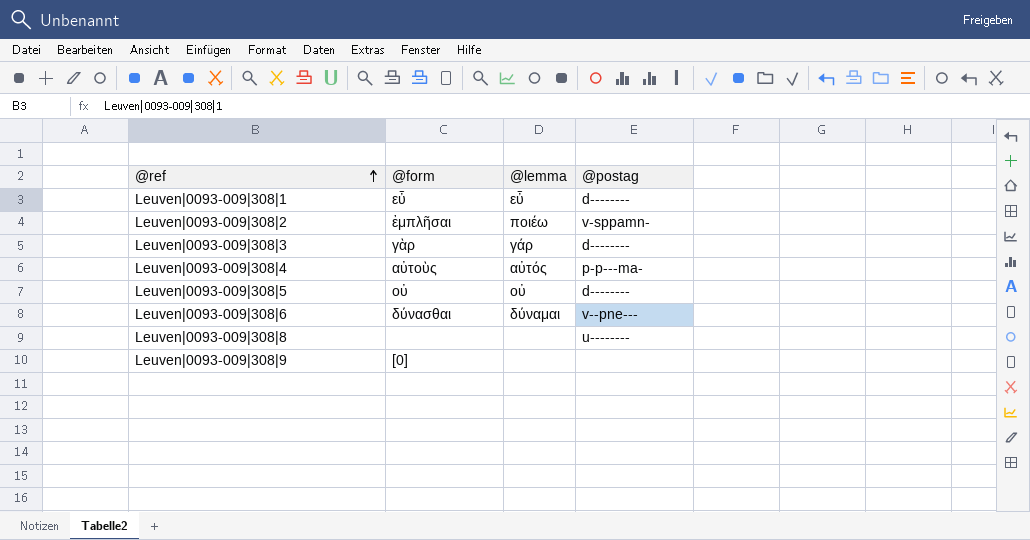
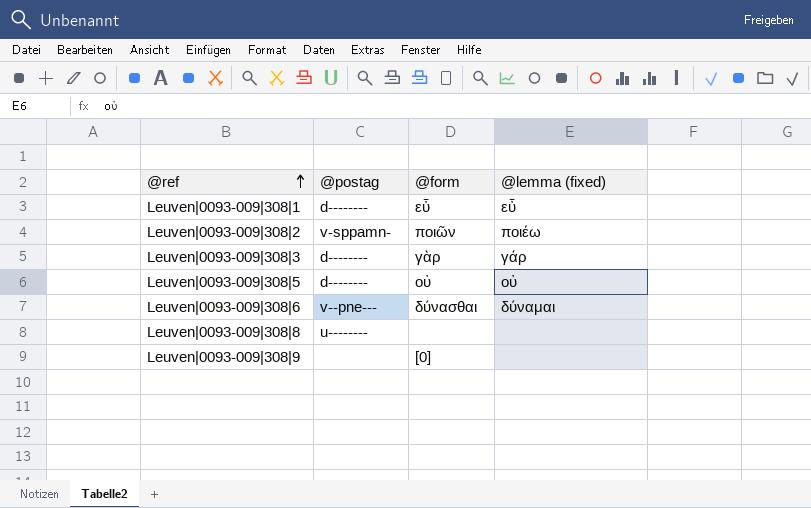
column @postag | position: 4 -> 2
column name: @lemma -> @lemma (fixed)
row Leuven|0093-009|308|4: αὐτοὺς | αὐτός | p-p---ma- -> none
Leuven|0093-009|308|2 | @form: ἐμπλῆσαι -> ποιῶν

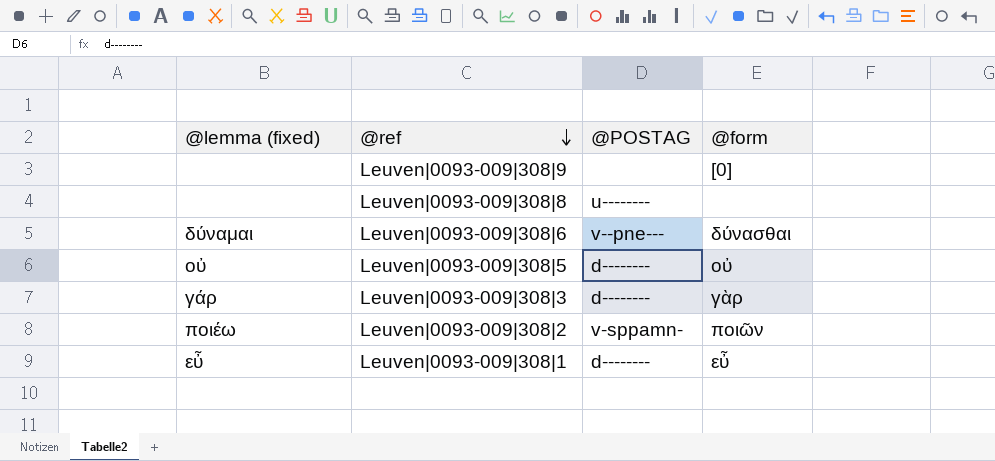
row order: @ref ascending -> @ref descending
column @lemma (fixed) | position: 4 -> 1
column name: @postag -> @POSTAG

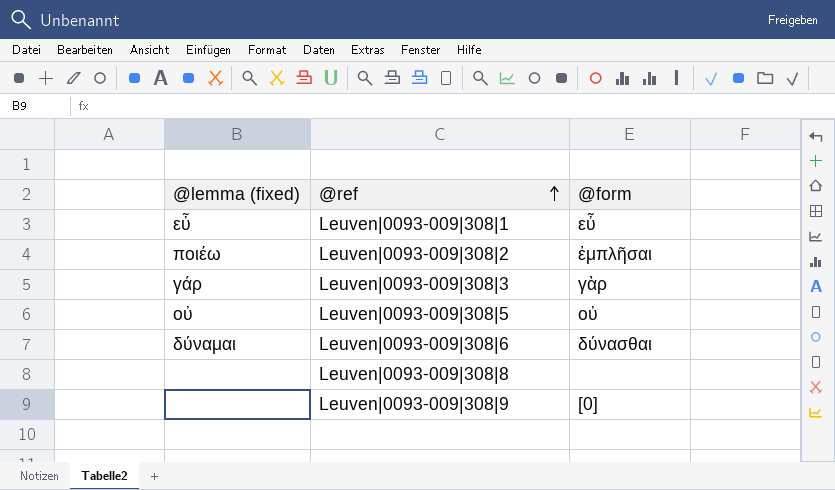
row order: @ref descending -> @ref ascending
column @POSTAG | position: 3 -> none
Leuven|0093-009|308|2 | @form: ποιῶν -> ἐμπλῆσαι

